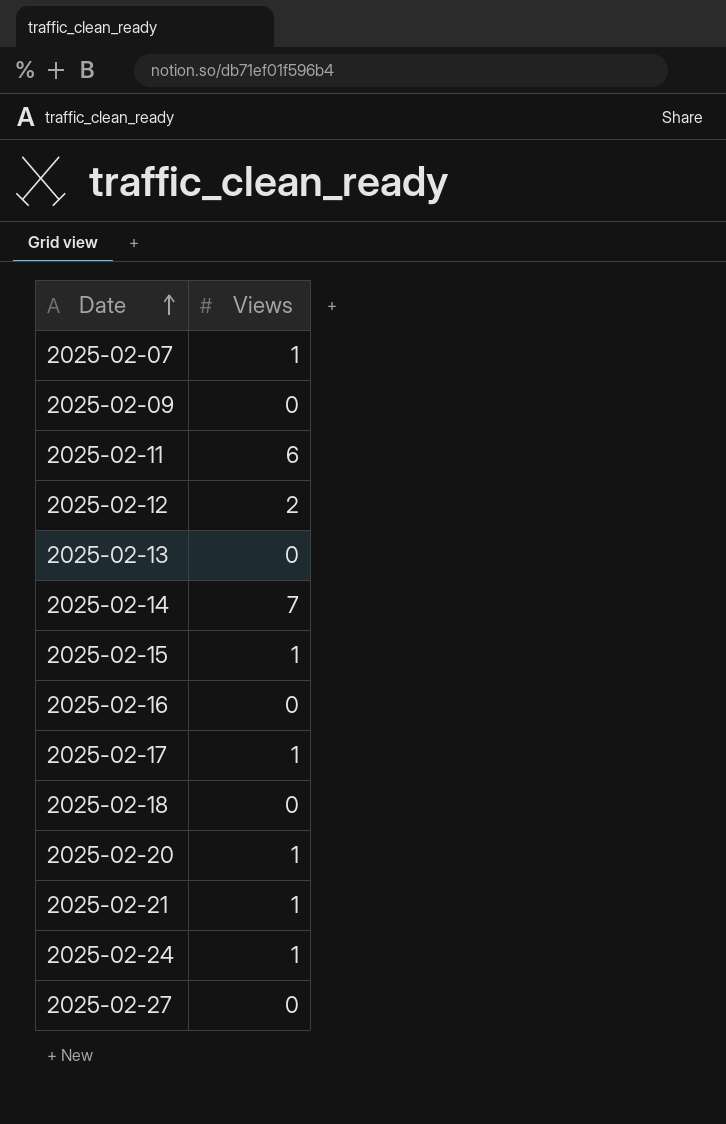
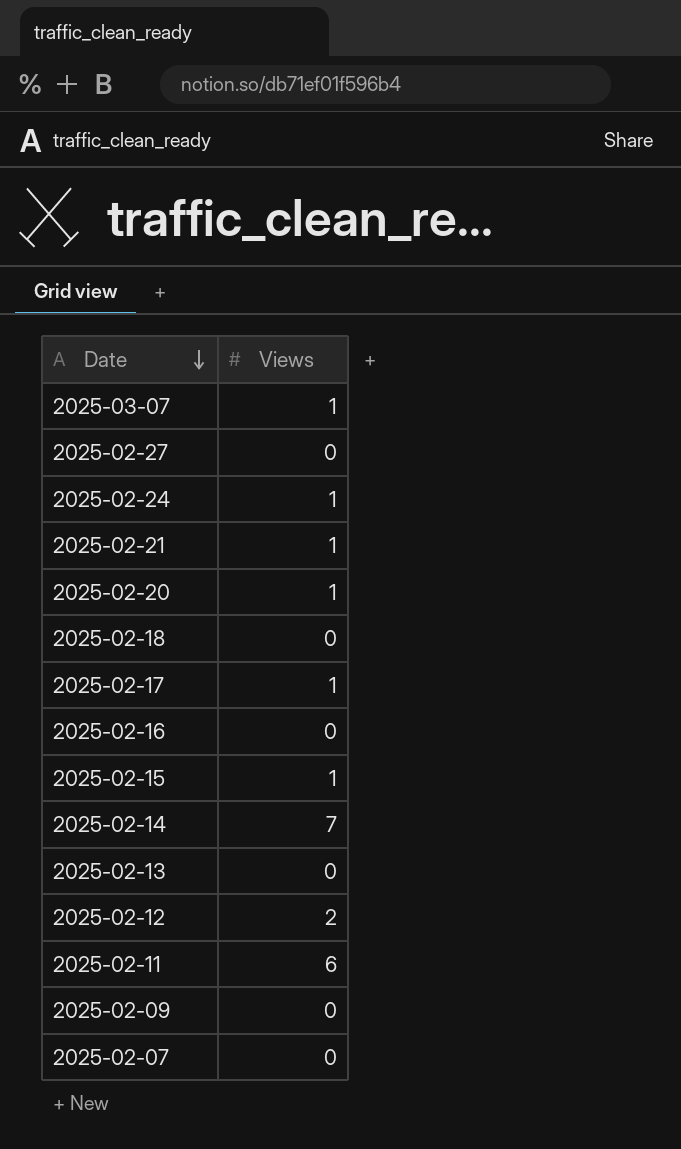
row order: Date ascending -> Date descending
row 2025-03-07: none -> 1
2025-02-07 | Views: 1 -> 0

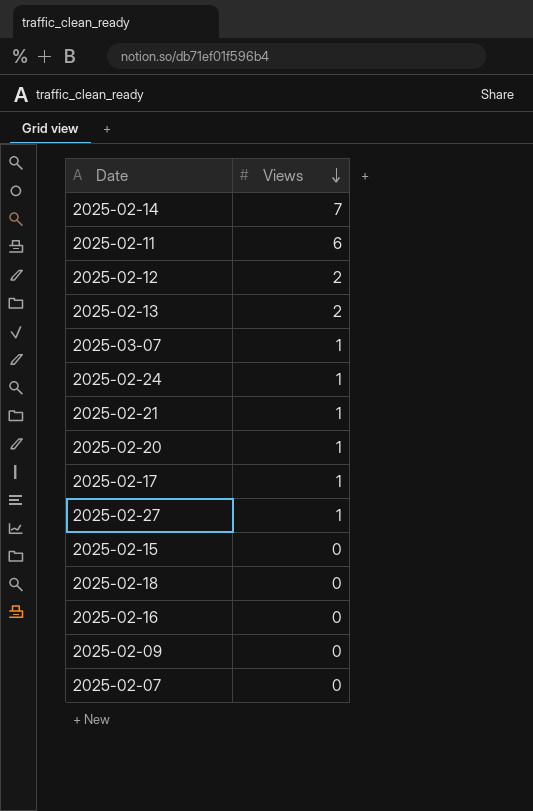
row order: Date descending -> Views descending
2025-02-13 | Views: 0 -> 2
2025-02-27 | Views: 0 -> 1
2025-02-15 | Views: 1 -> 0

